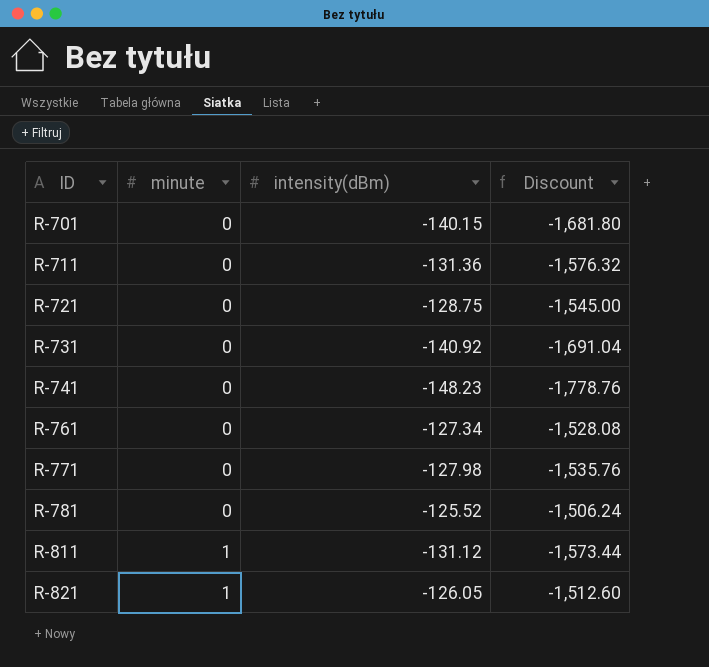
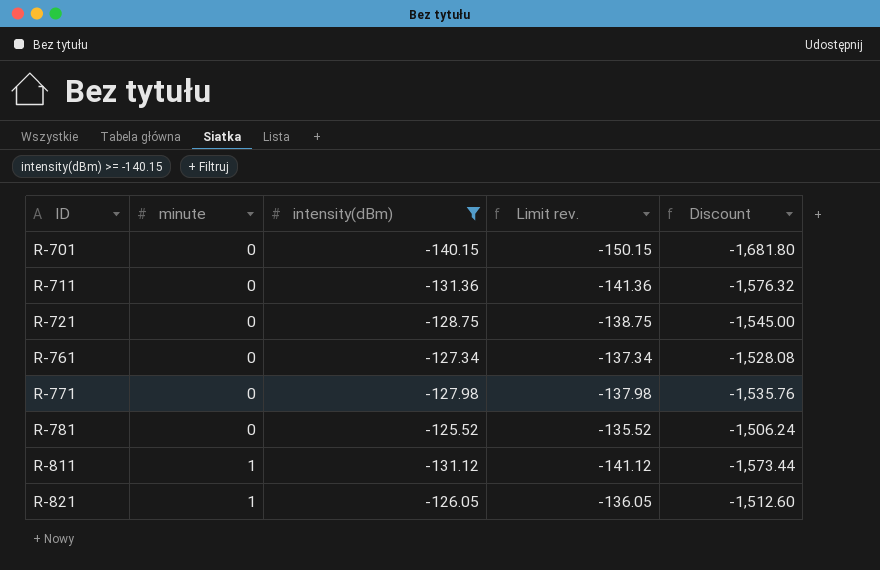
filter: none -> intensity(dBm) >= -140.15
column Limit rev. | formula: none -> [intensity(dBm)] - 10

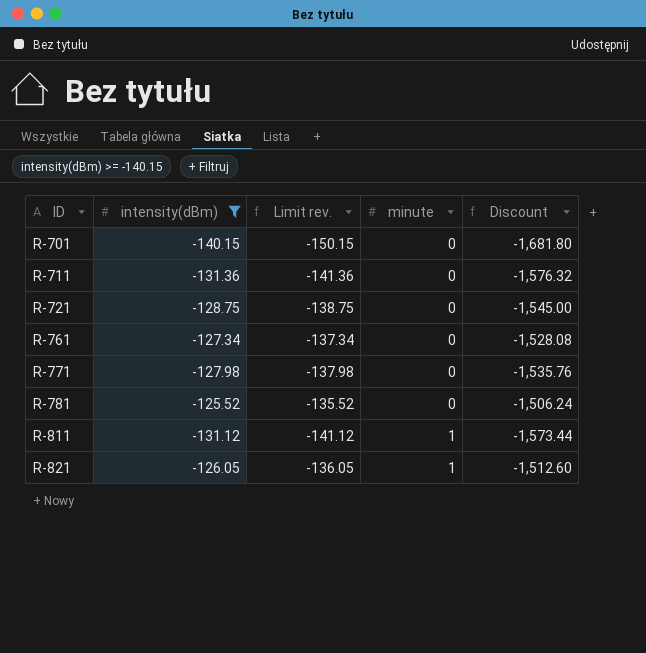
column minute | position: 2 -> 4

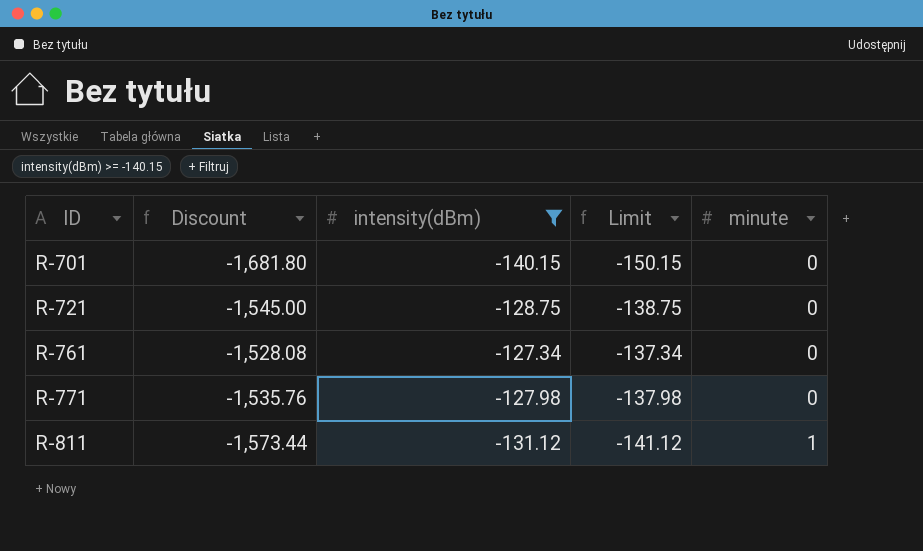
column Discount | position: 5 -> 2
column name: Limit rev. -> Limit
row R-711: -131.36 | -141.36 | 0 | -1,576.32 -> none
row R-781: -125.52 | -135.52 | 0 | -1,506.24 -> none
row R-821: -126.05 | -136.05 | 1 | -1,512.60 -> none

